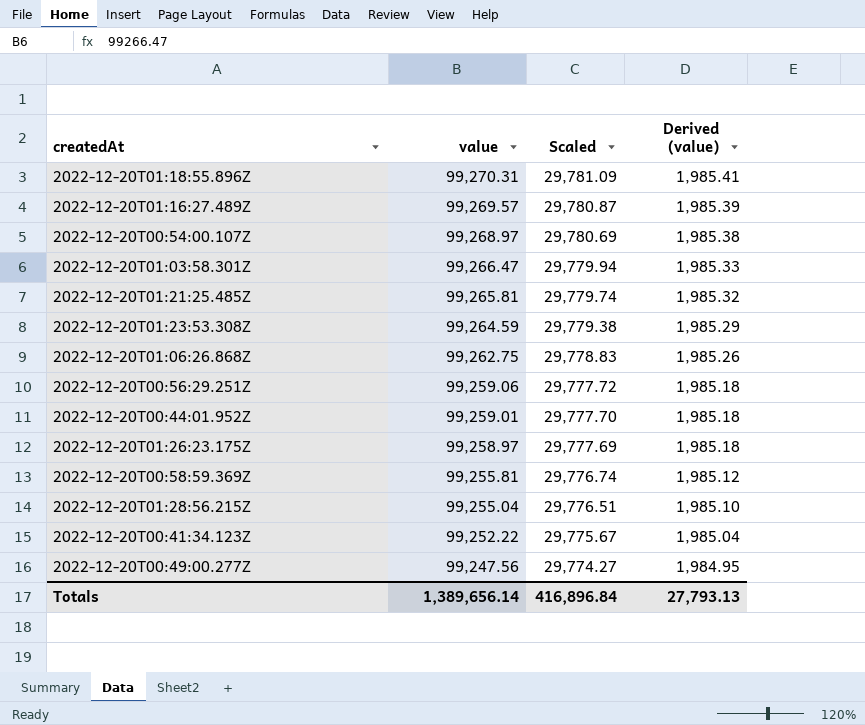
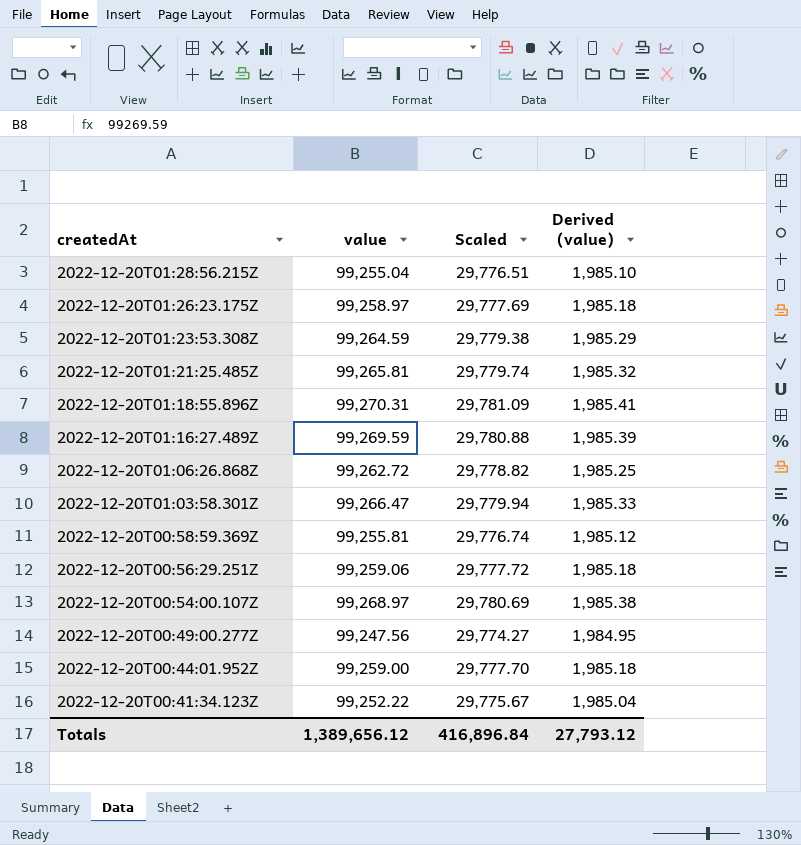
row order: value descending -> createdAt descending
2022-12-20T01:16:27.489Z | value: 99,269.57 -> 99,269.59
2022-12-20T01:16:27.489Z | Scaled: 29,780.87 -> 29,780.88
2022-12-20T01:06:26.868Z | value: 99,262.75 -> 99,262.72
2022-12-20T01:06:26.868Z | Scaled: 29,778.83 -> 29,778.82
2022-12-20T01:06:26.868Z | Derived (value): 1,985.26 -> 1,985.25
2022-12-20T00:44:01.952Z | value: 99,259.01 -> 99,259.00
Totals | value: 1,389,656.14 -> 1,389,656.12
Totals | Derived (value): 27,793.13 -> 27,793.12

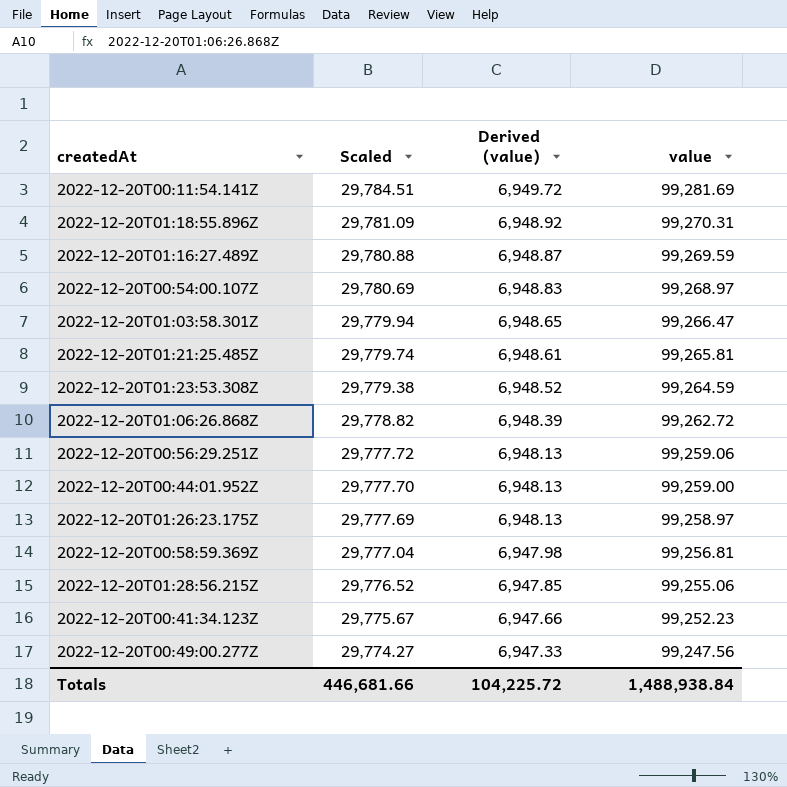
row order: createdAt descending -> Scaled descending
column Derived (value) | formula: [value] * 0.02 -> [value] * 0.07
column value | position: 2 -> 4
row 2022-12-20T00:11:54.141Z: none -> 29,784.51 | 6,949.72 | 99,281.69
2022-12-20T00:58:59.369Z | Scaled: 29,776.74 -> 29,777.04
2022-12-20T00:58:59.369Z | value: 99,255.81 -> 99,256.81
2022-12-20T01:28:56.215Z | Scaled: 29,776.51 -> 29,776.52
2022-12-20T01:28:56.215Z | value: 99,255.04 -> 99,255.06
2022-12-20T00:41:34.123Z | value: 99,252.22 -> 99,252.23
Totals | Scaled: 416,896.84 -> 446,681.66
Totals | Derived (value): 27,793.12 -> 104,225.72
Totals | value: 1,389,656.12 -> 1,488,938.84

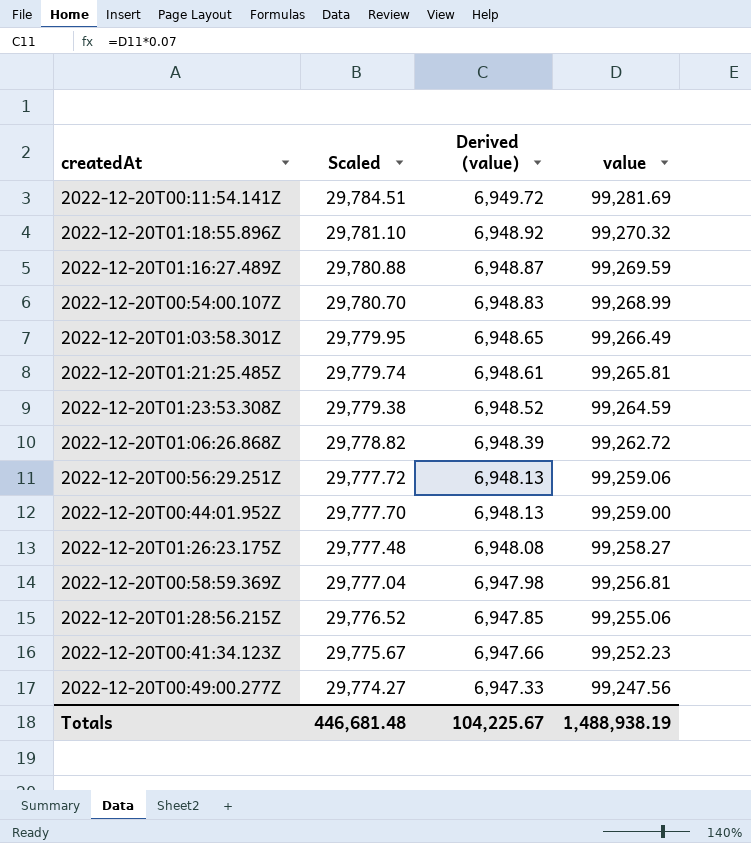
2022-12-20T01:18:55.896Z | Scaled: 29,781.09 -> 29,781.10
2022-12-20T01:18:55.896Z | value: 99,270.31 -> 99,270.32
2022-12-20T00:54:00.107Z | Scaled: 29,780.69 -> 29,780.70
2022-12-20T00:54:00.107Z | value: 99,268.97 -> 99,268.99
2022-12-20T01:03:58.301Z | Scaled: 29,779.94 -> 29,779.95
2022-12-20T01:03:58.301Z | value: 99,266.47 -> 99,266.49
2022-12-20T01:26:23.175Z | Scaled: 29,777.69 -> 29,777.48
2022-12-20T01:26:23.175Z | Derived (value): 6,948.13 -> 6,948.08
2022-12-20T01:26:23.175Z | value: 99,258.97 -> 99,258.27
Totals | Scaled: 446,681.66 -> 446,681.48
Totals | Derived (value): 104,225.72 -> 104,225.67
Totals | value: 1,488,938.84 -> 1,488,938.19

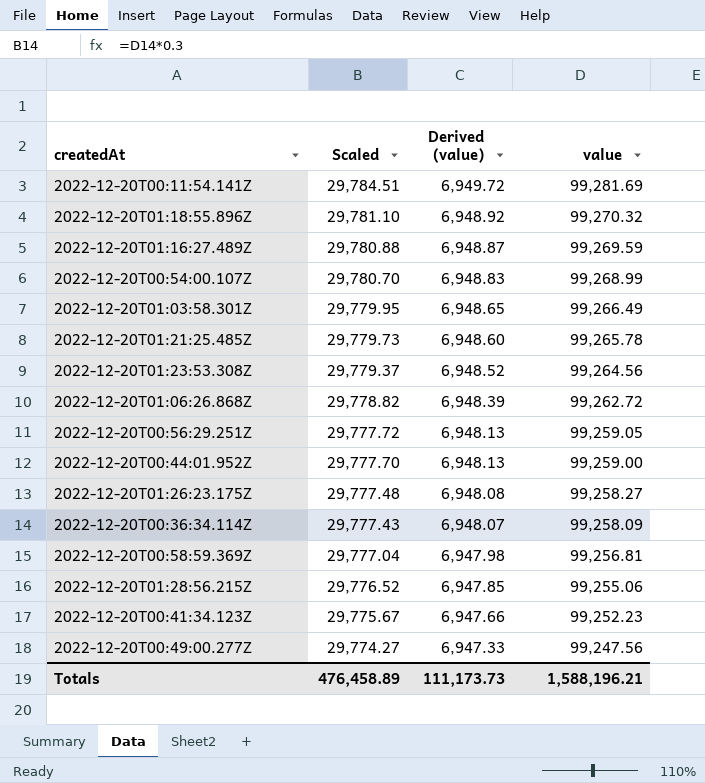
2022-12-20T01:21:25.485Z | Scaled: 29,779.74 -> 29,779.73
2022-12-20T01:21:25.485Z | Derived (value): 6,948.61 -> 6,948.60
2022-12-20T01:21:25.485Z | value: 99,265.81 -> 99,265.78
2022-12-20T01:23:53.308Z | Scaled: 29,779.38 -> 29,779.37
2022-12-20T01:23:53.308Z | value: 99,264.59 -> 99,264.56
2022-12-20T00:56:29.251Z | value: 99,259.06 -> 99,259.05
row 2022-12-20T00:36:34.114Z: none -> 29,777.43 | 6,948.07 | 99,258.09
Totals | Scaled: 446,681.48 -> 476,458.89
Totals | Derived (value): 104,225.67 -> 111,173.73
Totals | value: 1,488,938.19 -> 1,588,196.21

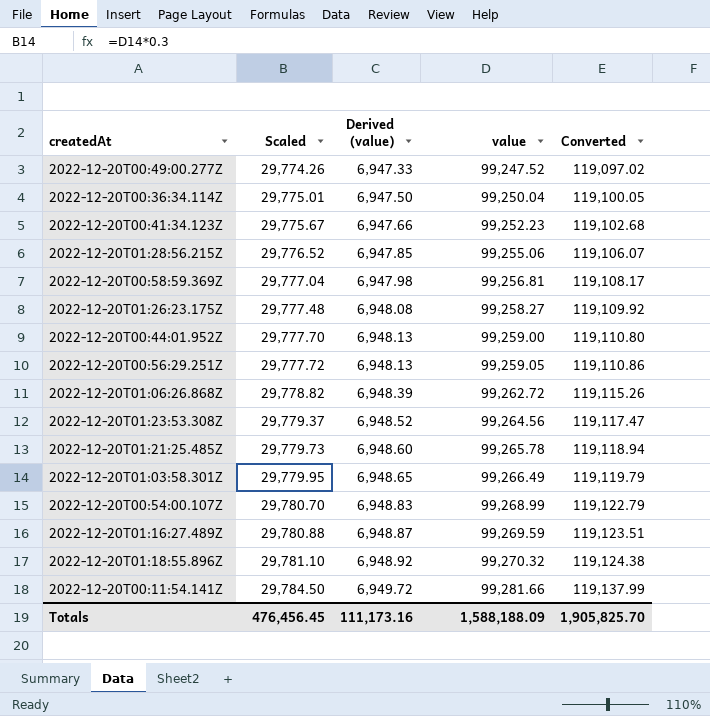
row order: Scaled descending -> Scaled ascending
column Converted | formula: none -> [value] * 1.2
2022-12-20T00:49:00.277Z | Scaled: 29,774.27 -> 29,774.26
2022-12-20T00:49:00.277Z | value: 99,247.56 -> 99,247.52
2022-12-20T00:36:34.114Z | Scaled: 29,777.43 -> 29,775.01
2022-12-20T00:36:34.114Z | Derived (value): 6,948.07 -> 6,947.50
2022-12-20T00:36:34.114Z | value: 99,258.09 -> 99,250.04
2022-12-20T00:11:54.141Z | Scaled: 29,784.51 -> 29,784.50
2022-12-20T00:11:54.141Z | value: 99,281.69 -> 99,281.66
Totals | Scaled: 476,458.89 -> 476,456.45
Totals | Derived (value): 111,173.73 -> 111,173.16
Totals | value: 1,588,196.21 -> 1,588,188.09

